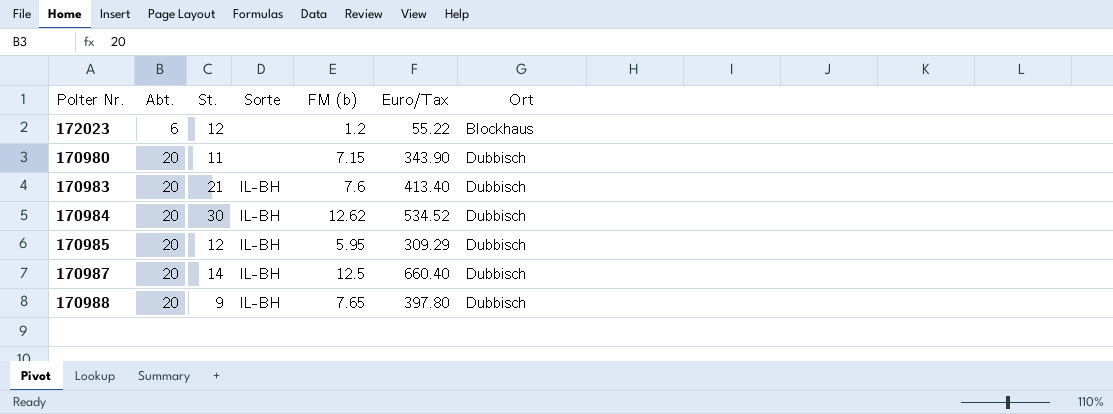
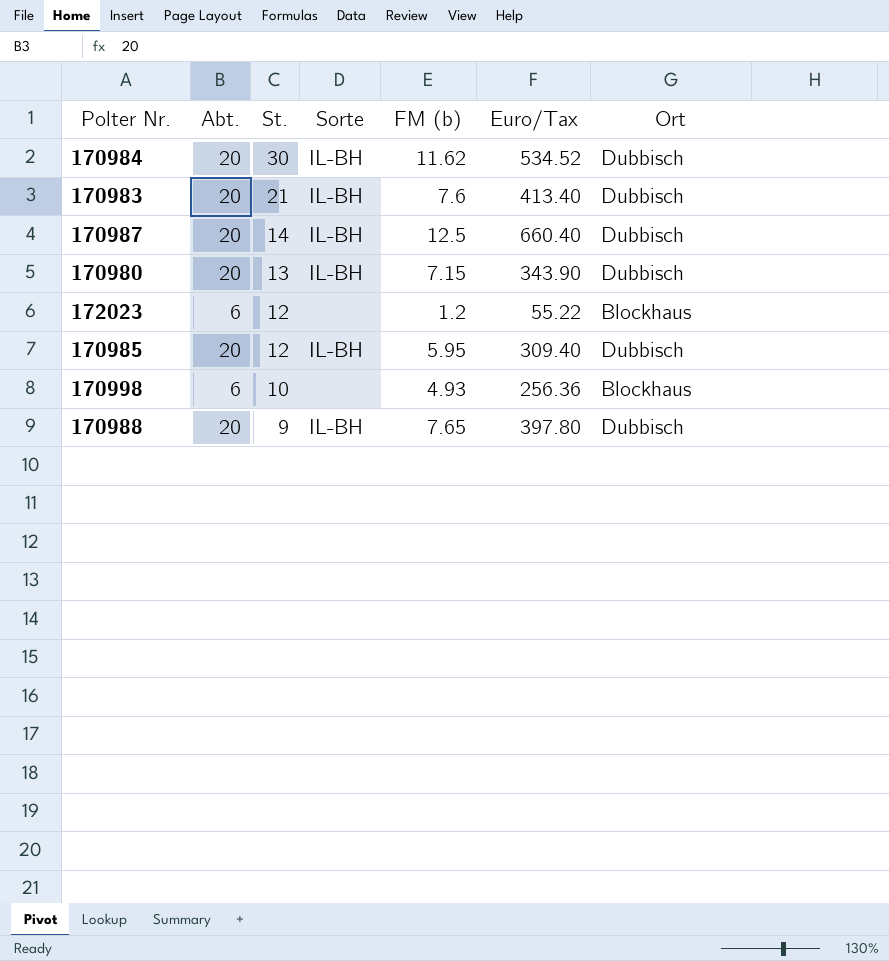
row order: Abt. ascending -> St. descending
170984 | FM (b): 12.62 -> 11.62
170980 | St.: 11 -> 13
170980 | Sorte: none -> IL-BH
170985 | Euro/Tax: 309.29 -> 309.40
row 170998: none -> 6 | 10 | none | 4.93 | 256.36 | Blockhaus

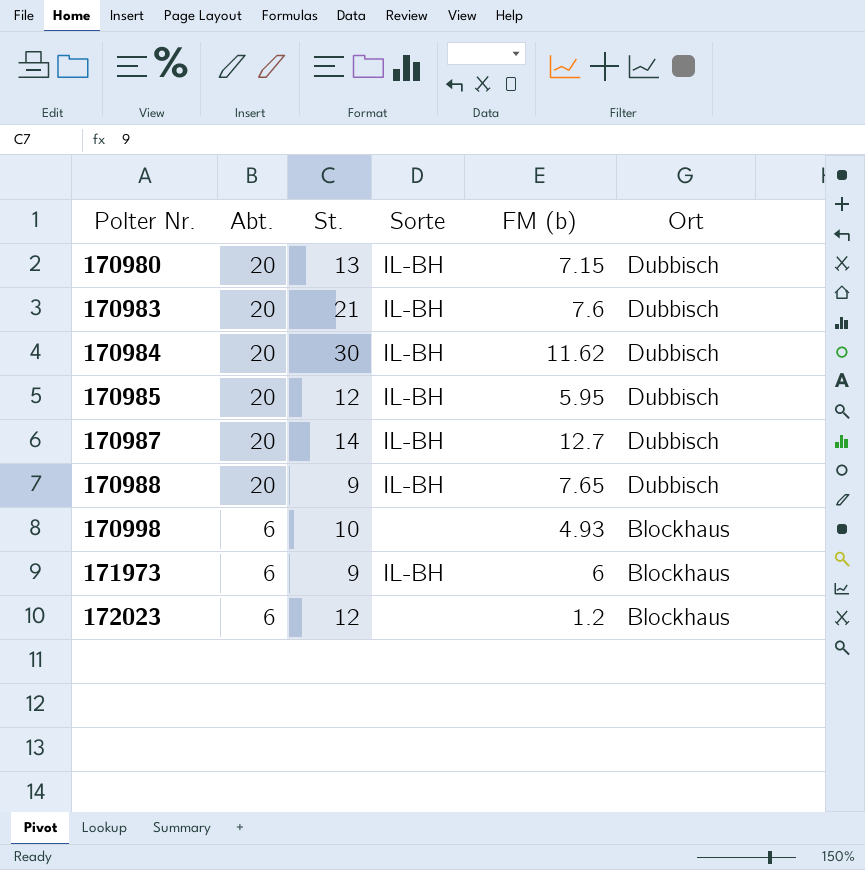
row order: St. descending -> Polter Nr. ascending
column Euro/Tax | position: 6 -> none
170987 | FM (b): 12.5 -> 12.7
row 171973: none -> 6 | 9 | IL-BH | 6 | Blockhaus

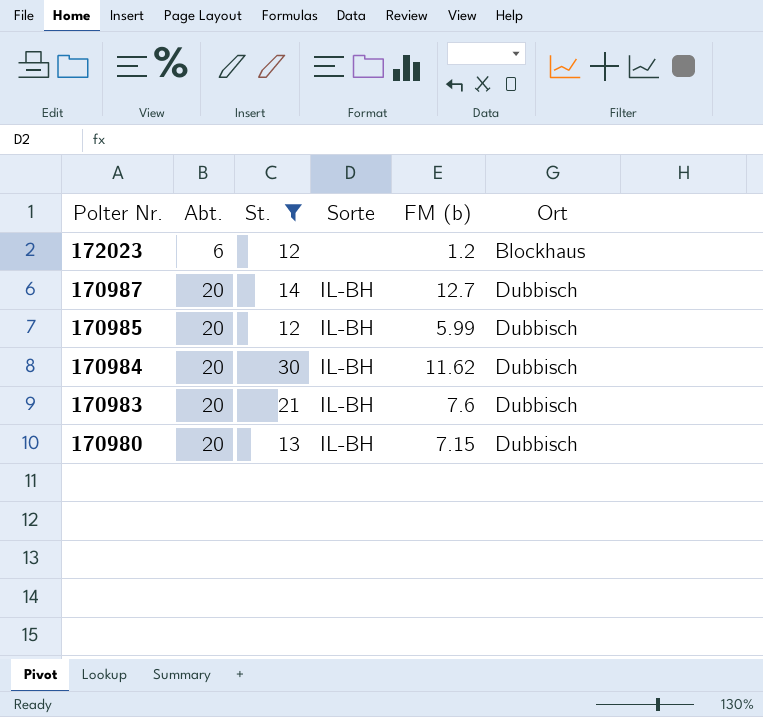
filter: none -> St. >= 12
row order: Polter Nr. ascending -> Polter Nr. descending
170985 | FM (b): 5.95 -> 5.99

